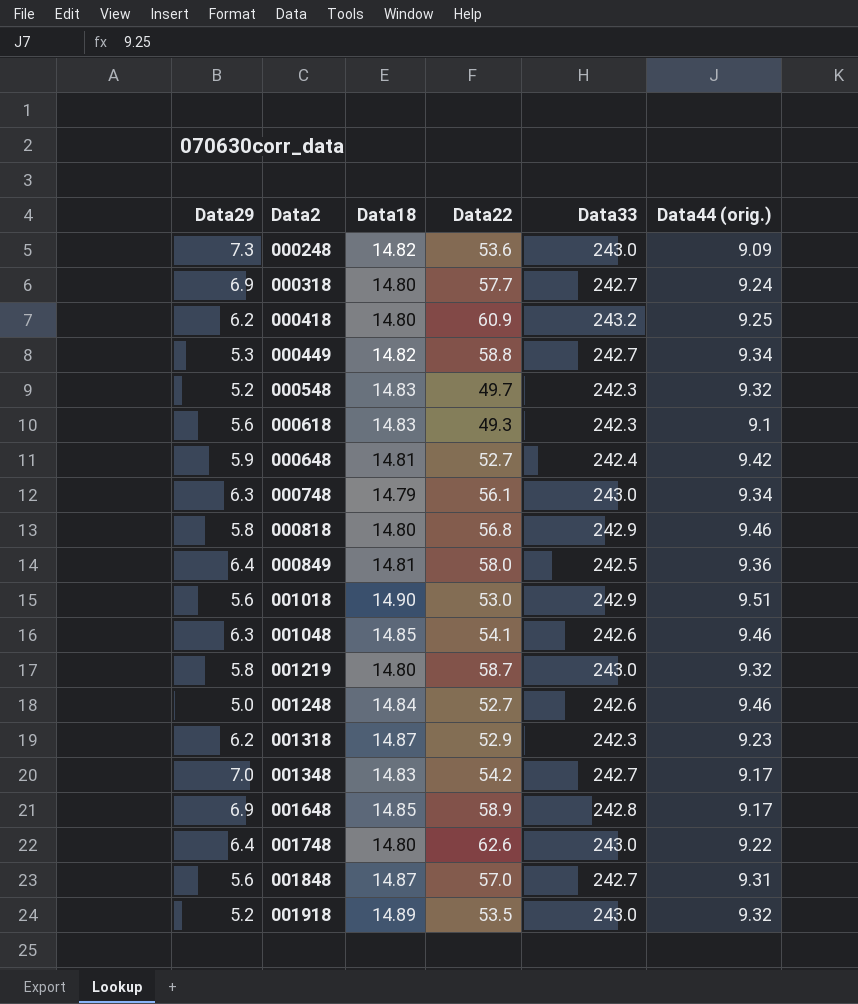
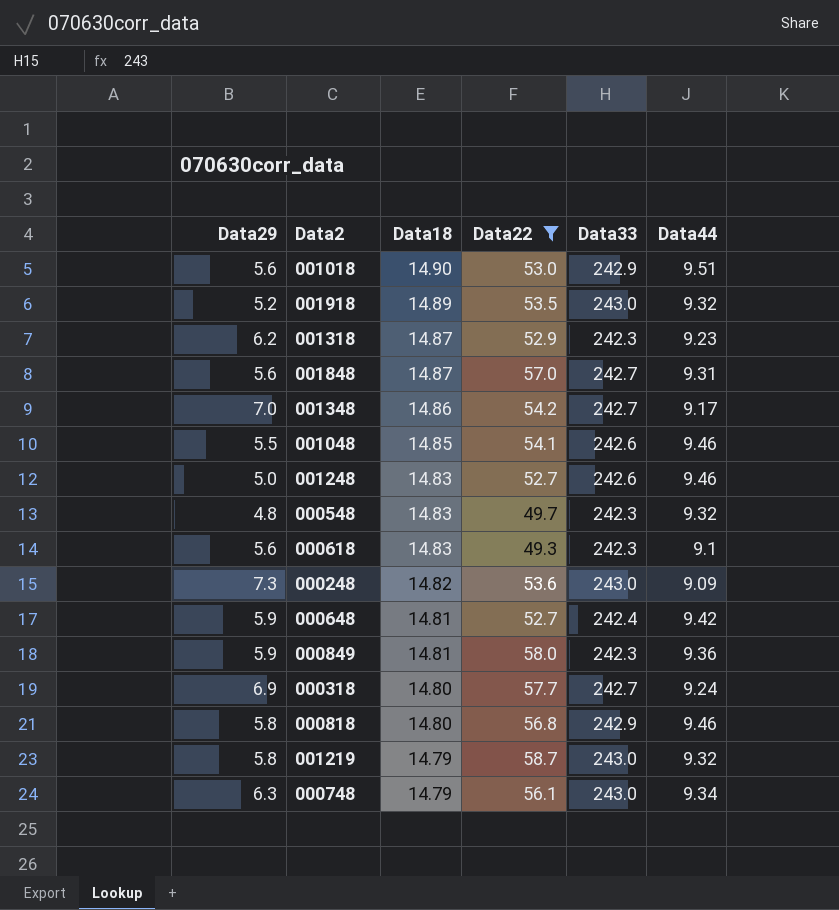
filter: none -> Data22 <= 58.7
row order: Data2 ascending -> Data18 descending
column name: Data44 (orig.) -> Data44
001348 | Data18: 14.83 -> 14.86
001048 | Data29: 6.3 -> 5.5
001248 | Data18: 14.84 -> 14.83
000548 | Data29: 5.2 -> 4.8
000849 | Data29: 6.4 -> 5.9
000849 | Data33: 242.5 -> 242.3
001219 | Data18: 14.80 -> 14.79

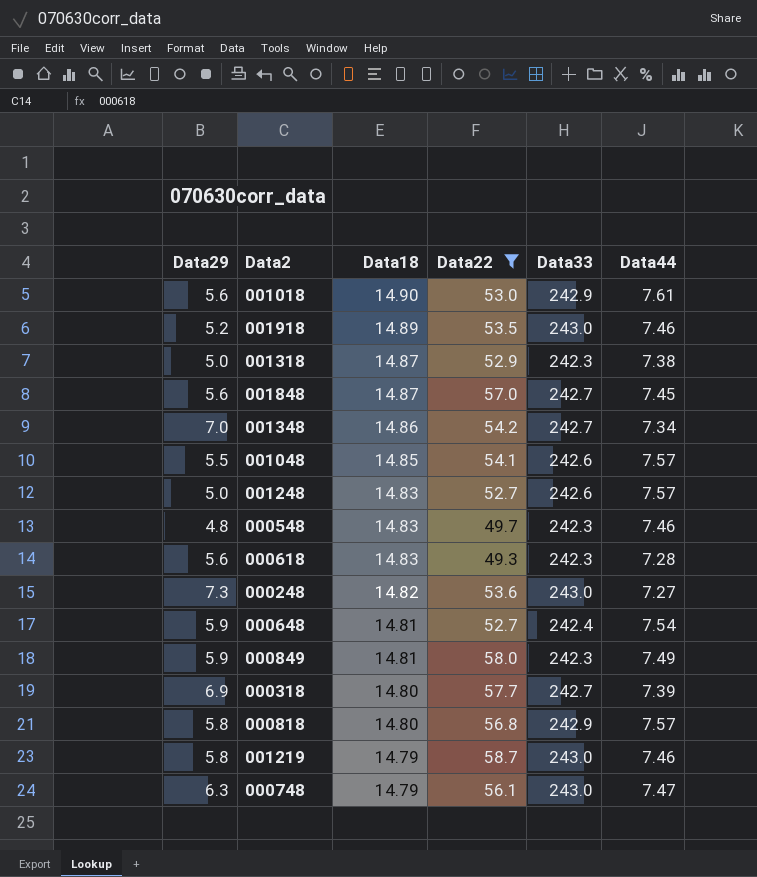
001018 | Data44: 9.51 -> 7.61
001918 | Data44: 9.32 -> 7.46
001318 | Data29: 6.2 -> 5.0
001318 | Data44: 9.23 -> 7.38
001848 | Data44: 9.31 -> 7.45
001348 | Data44: 9.17 -> 7.34
001048 | Data44: 9.46 -> 7.57
001248 | Data44: 9.46 -> 7.57
000548 | Data44: 9.32 -> 7.46
000618 | Data44: 9.1 -> 7.28
000248 | Data44: 9.09 -> 7.27
000648 | Data44: 9.42 -> 7.54
000849 | Data44: 9.36 -> 7.49
000318 | Data44: 9.24 -> 7.39
000818 | Data44: 9.46 -> 7.57
001219 | Data44: 9.32 -> 7.46
000748 | Data44: 9.34 -> 7.47

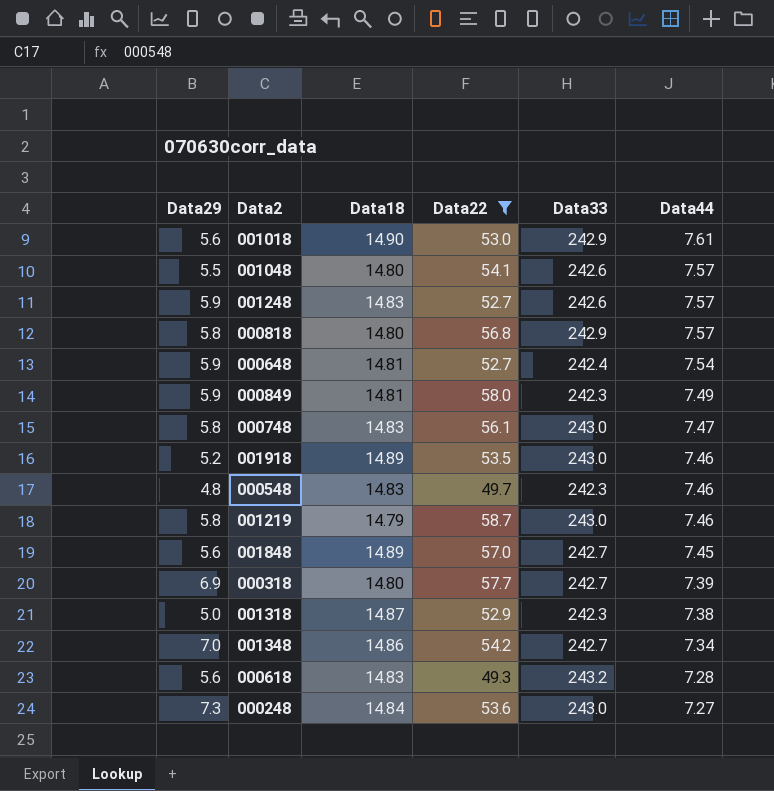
row order: Data18 descending -> Data44 descending
001048 | Data18: 14.85 -> 14.80
001248 | Data29: 5.0 -> 5.9
000748 | Data29: 6.3 -> 5.8
000748 | Data18: 14.79 -> 14.83
001848 | Data18: 14.87 -> 14.89
000618 | Data33: 242.3 -> 243.2
000248 | Data18: 14.82 -> 14.84

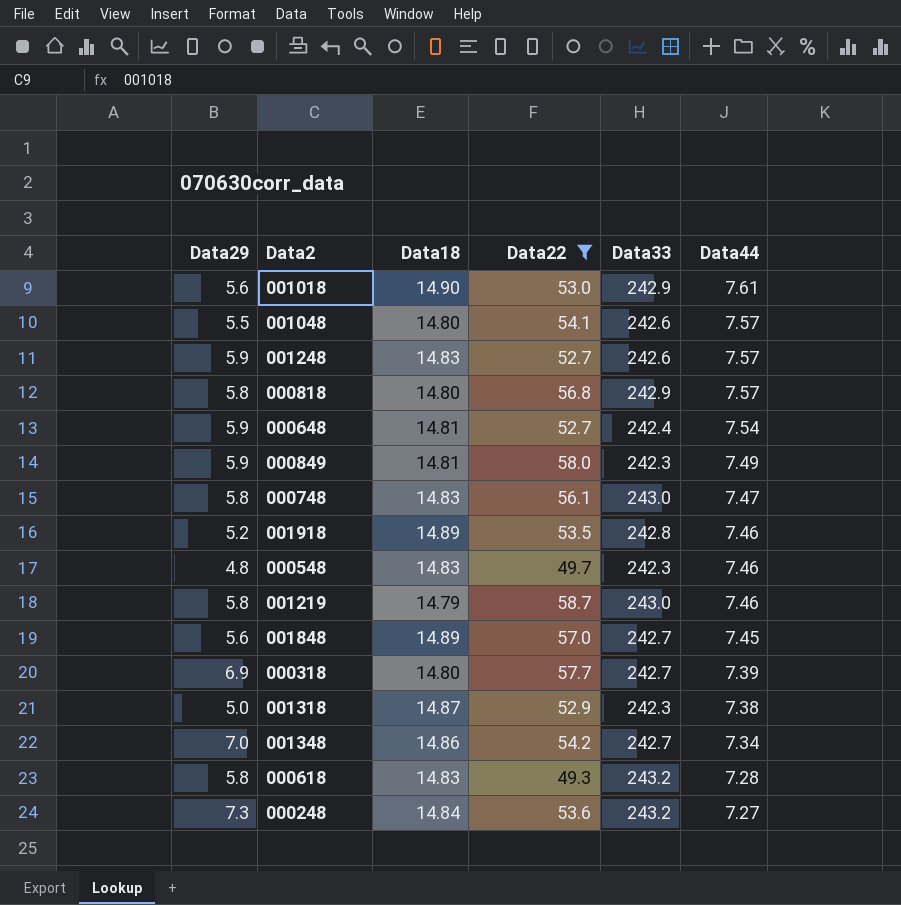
001918 | Data33: 243.0 -> 242.8
000618 | Data29: 5.6 -> 5.8
000248 | Data33: 243.0 -> 243.2

